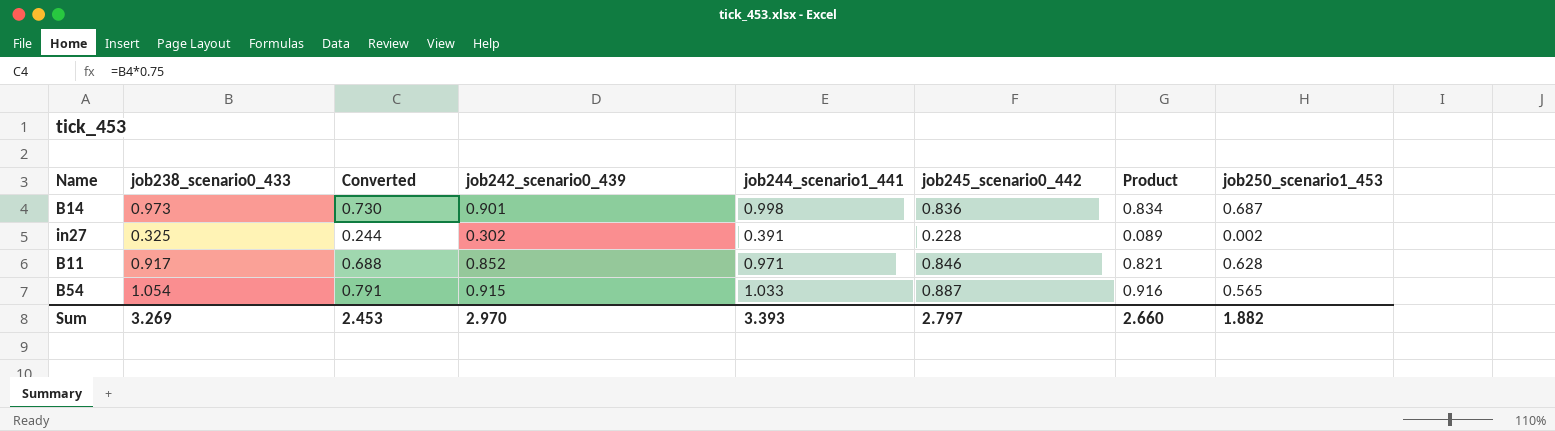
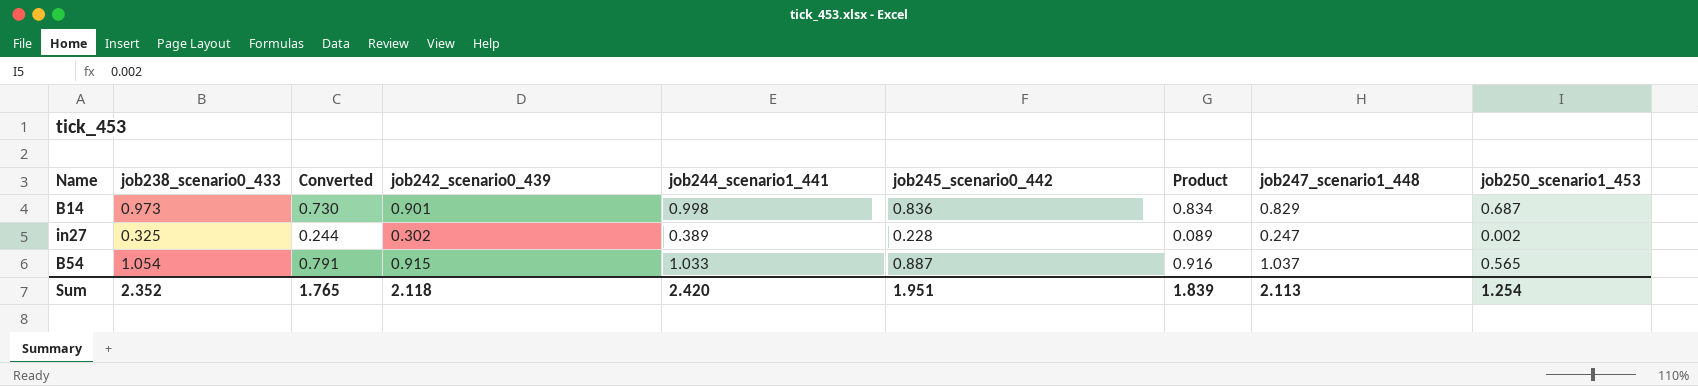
column job247_scenario1_448 | position: none -> 8
row B11: 0.917 | 0.688 | 0.852 | 0.971 | 0.846 | 0.821 | 0.628 -> none
in27 | job244_scenario1_441: 0.391 -> 0.389
Sum | job238_scenario0_433: 3.269 -> 2.352
Sum | Converted: 2.453 -> 1.765
Sum | job242_scenario0_439: 2.970 -> 2.118
Sum | job244_scenario1_441: 3.393 -> 2.420
Sum | job245_scenario0_442: 2.797 -> 1.951
Sum | Product: 2.660 -> 1.839
Sum | job250_scenario1_453: 1.882 -> 1.254

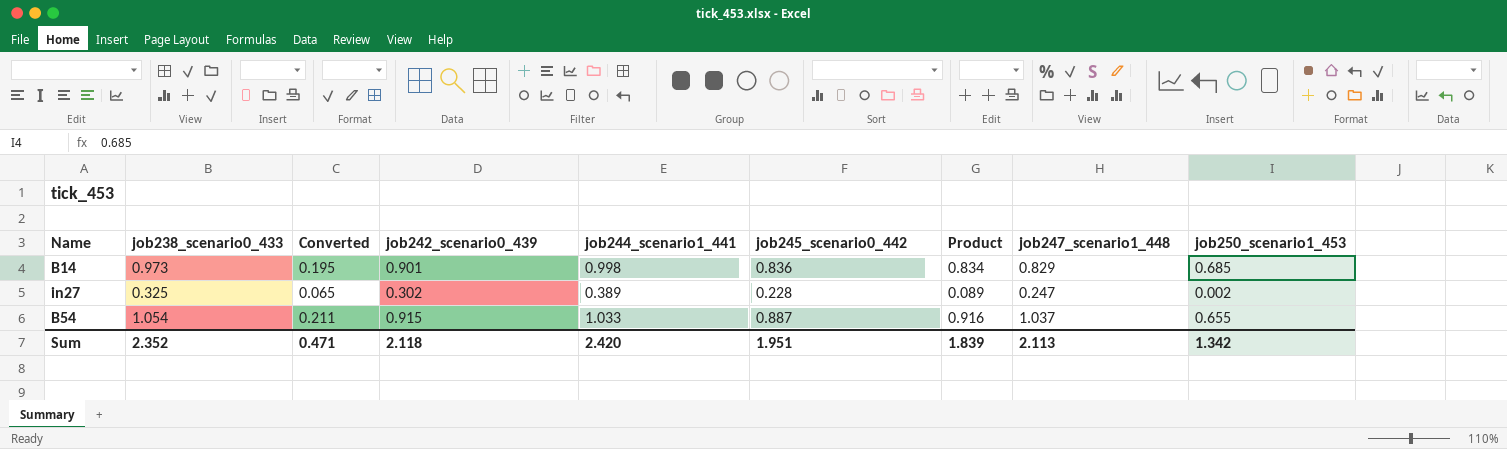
column Converted | formula: [job238_scenario0_433] * 0.75 -> [job238_scenario0_433] * 0.2
B14 | job250_scenario1_453: 0.687 -> 0.685
B54 | job250_scenario1_453: 0.565 -> 0.655
Sum | Converted: 1.765 -> 0.471
Sum | job250_scenario1_453: 1.254 -> 1.342

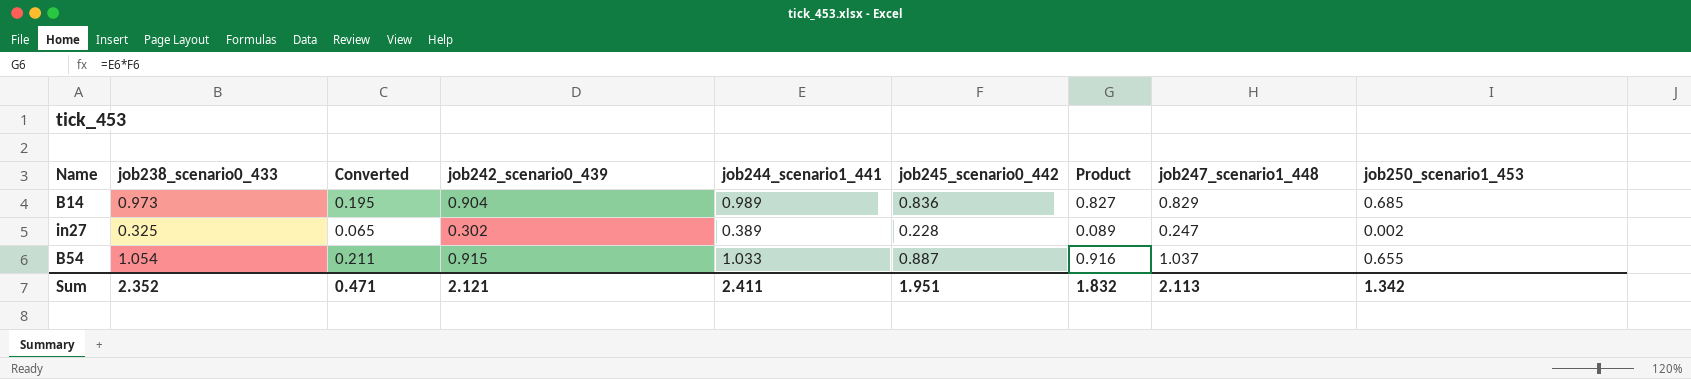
B14 | job242_scenario0_439: 0.901 -> 0.904
B14 | job244_scenario1_441: 0.998 -> 0.989
B14 | Product: 0.834 -> 0.827
Sum | job242_scenario0_439: 2.118 -> 2.121
Sum | job244_scenario1_441: 2.420 -> 2.411
Sum | Product: 1.839 -> 1.832

